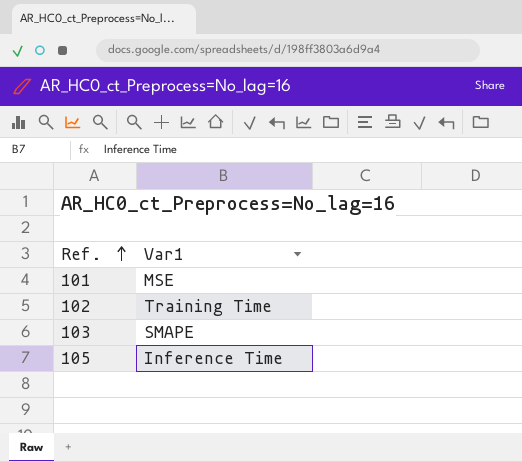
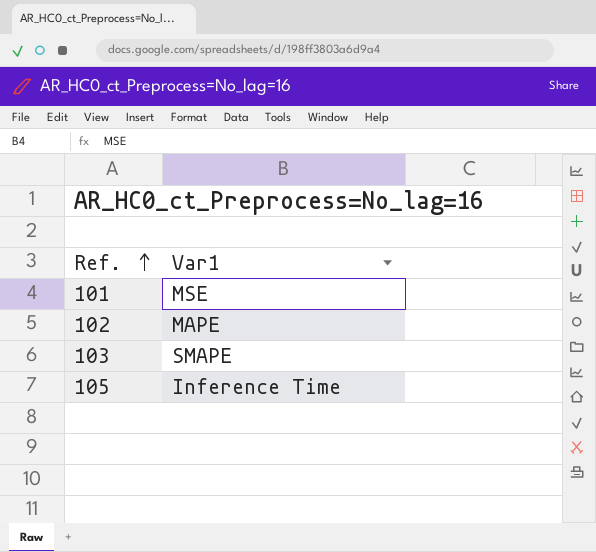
102 | Var1: Training Time -> MAPE

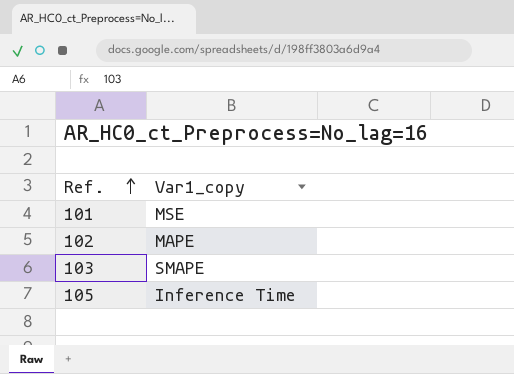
column name: Var1 -> Var1_copy

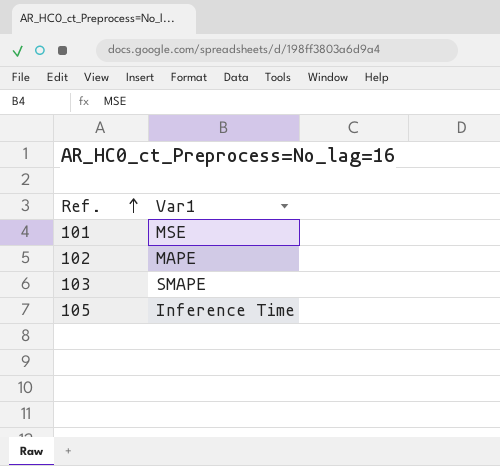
column name: Var1_copy -> Var1

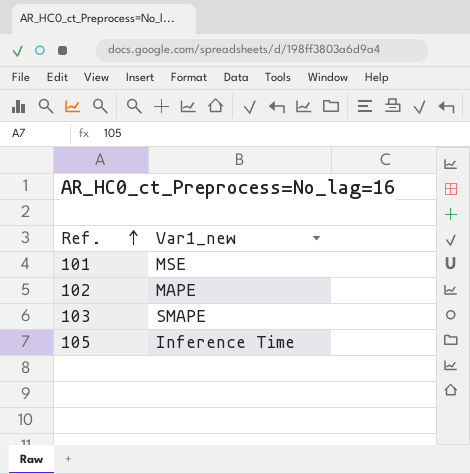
column name: Var1 -> Var1_new

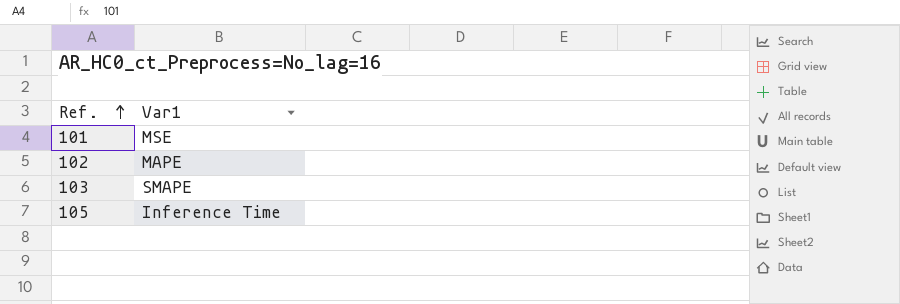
column name: Var1_new -> Var1

